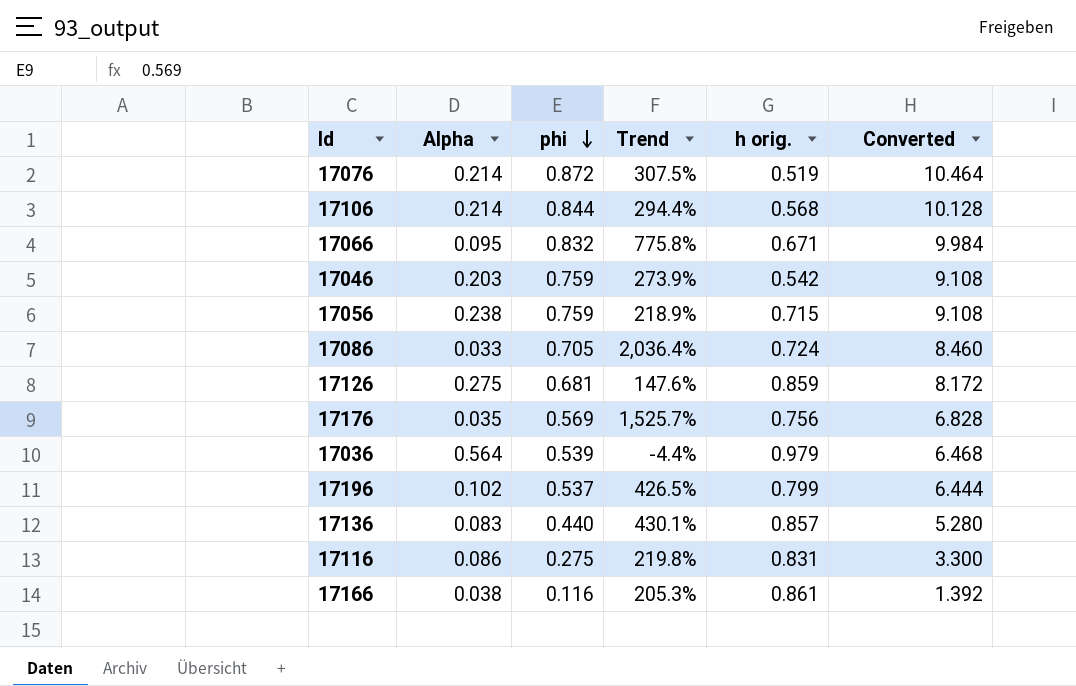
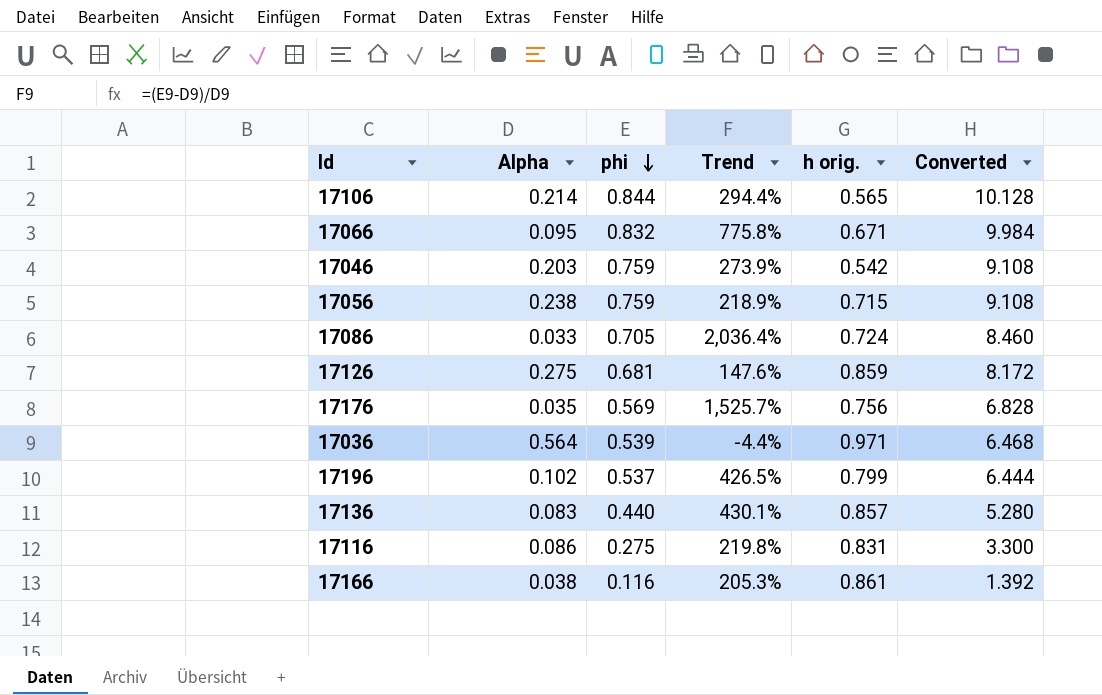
row 17076: 0.214 | 0.872 | 307.5% | 0.519 | 10.464 -> none
17106 | h orig.: 0.568 -> 0.565
17036 | h orig.: 0.979 -> 0.971

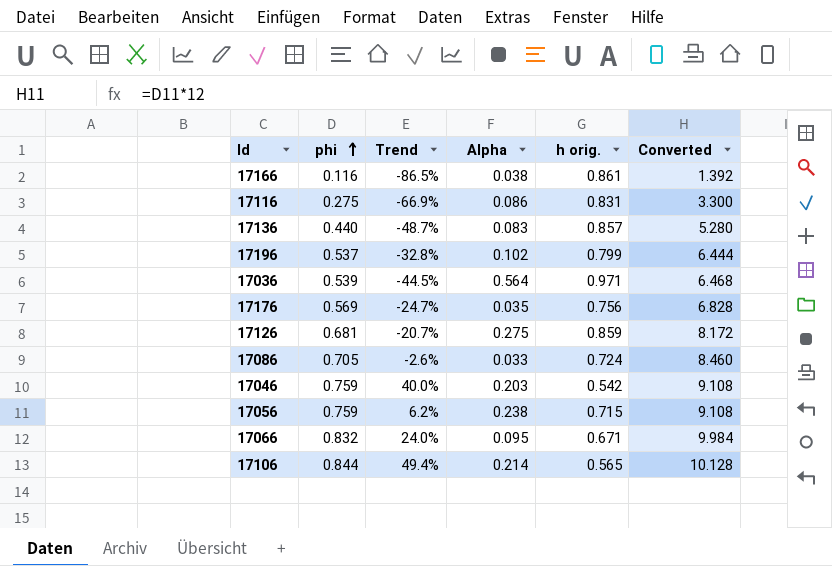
row order: phi descending -> phi ascending
column Trend | formula: ([phi] - [Alpha]) / [Alpha] -> ([phi] - [h orig.]) / [h orig.]
column Alpha | position: 2 -> 4

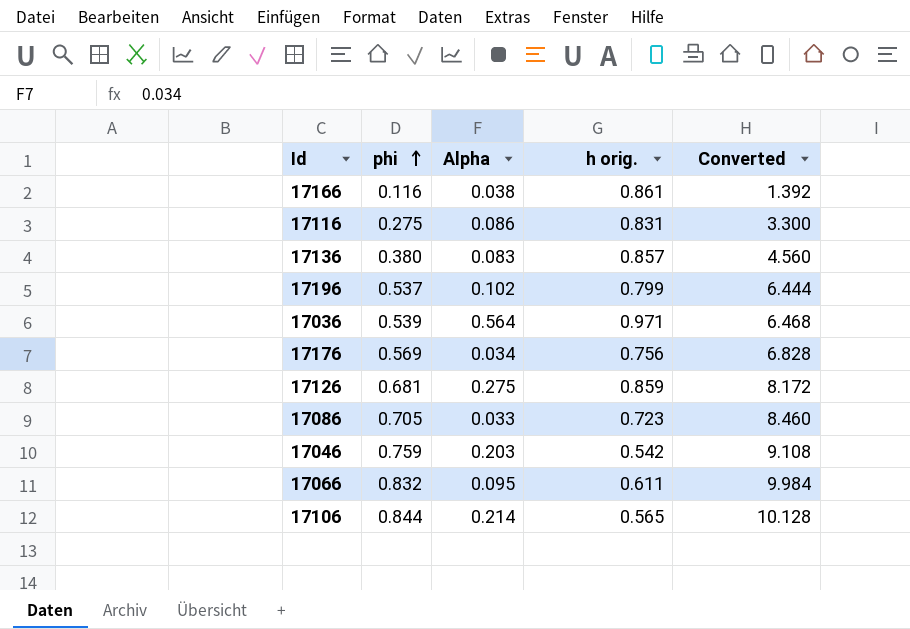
column Trend | formula: ([phi] - [h orig.]) / [h orig.] -> none
row 17056: 0.759 | 6.2% | 0.238 | 0.715 | 9.108 -> none
17136 | phi: 0.440 -> 0.380
17136 | Converted: 5.280 -> 4.560
17176 | Alpha: 0.035 -> 0.034
17086 | h orig.: 0.724 -> 0.723
17066 | h orig.: 0.671 -> 0.611

